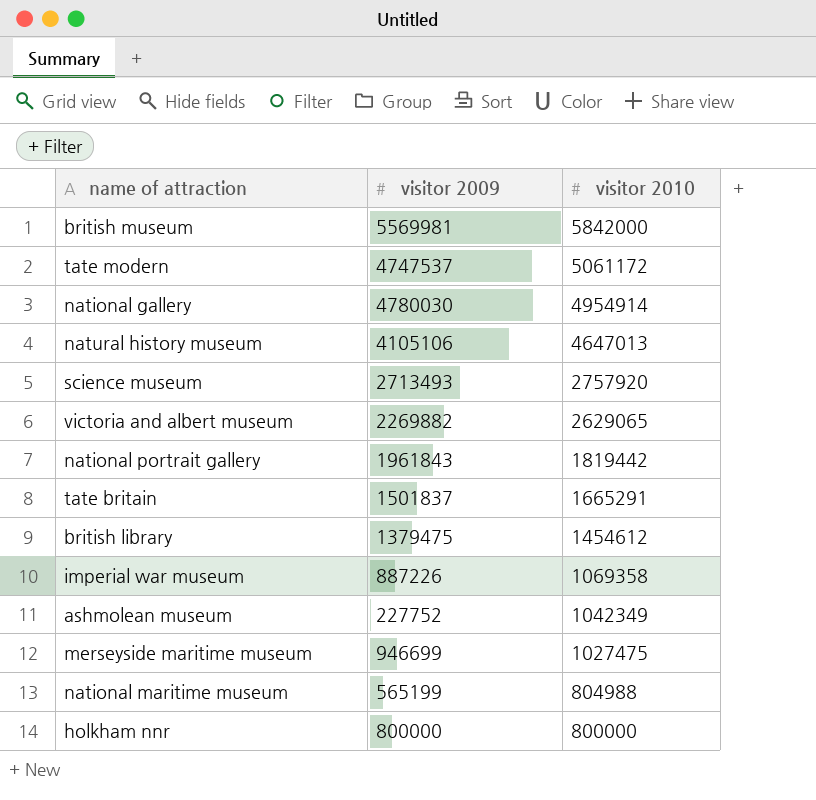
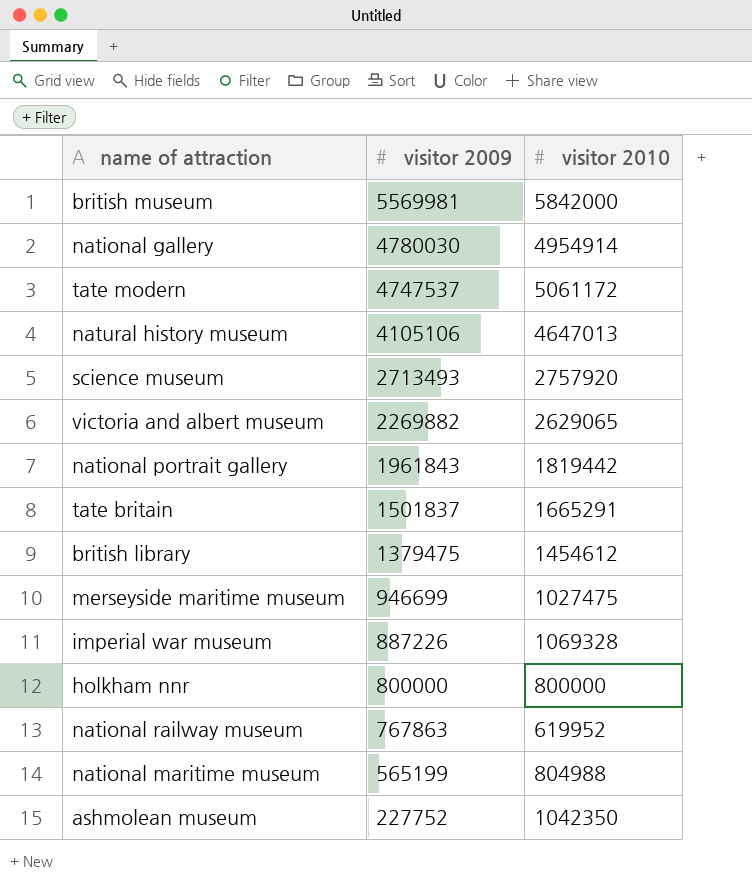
row order: visitor 2010 descending -> visitor 2009 descending
imperial war museum | visitor 2010: 1069358 -> 1069328
row national railway museum: none -> 767863 | 619952
ashmolean museum | visitor 2010: 1042349 -> 1042350

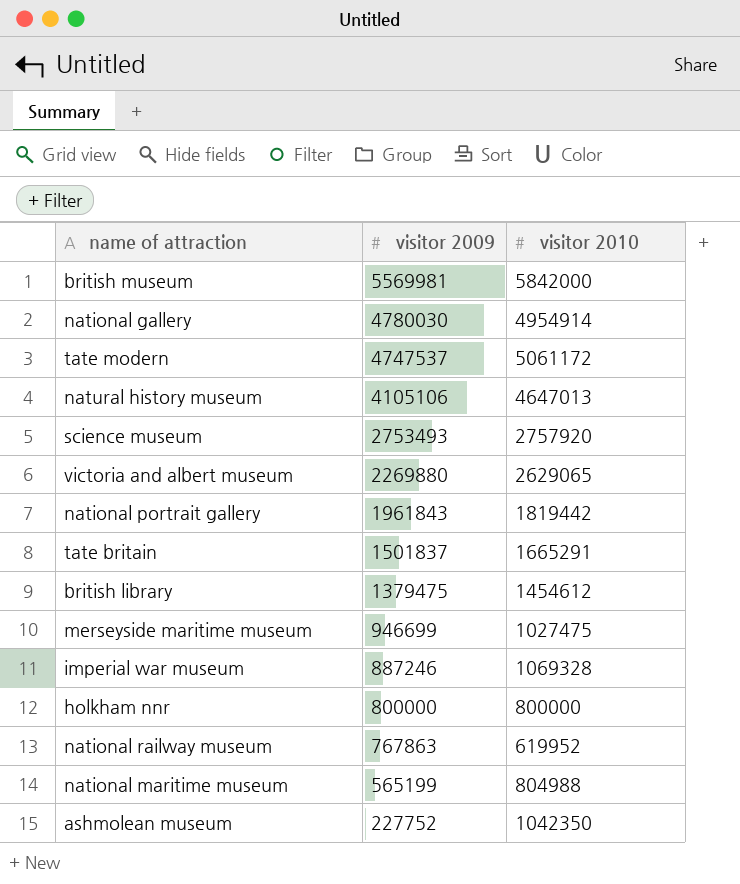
science museum | visitor 2009: 2713493 -> 2753493
victoria and albert museum | visitor 2009: 2269882 -> 2269880
imperial war museum | visitor 2009: 887226 -> 887246

